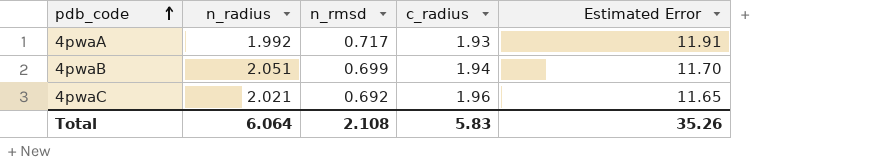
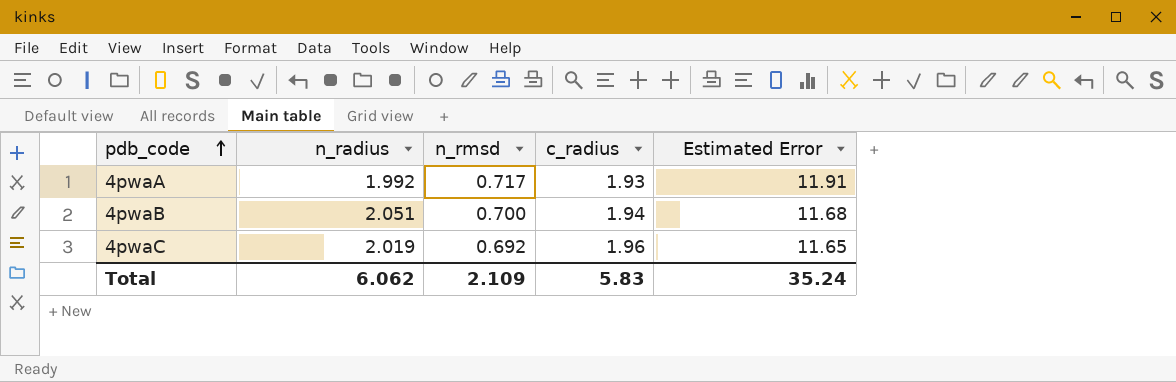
4pwaB | n_rmsd: 0.699 -> 0.700
4pwaB | Estimated Error: 11.70 -> 11.68
4pwaC | n_radius: 2.021 -> 2.019
Total | n_radius: 6.064 -> 6.062
Total | n_rmsd: 2.108 -> 2.109
Total | Estimated Error: 35.26 -> 35.24

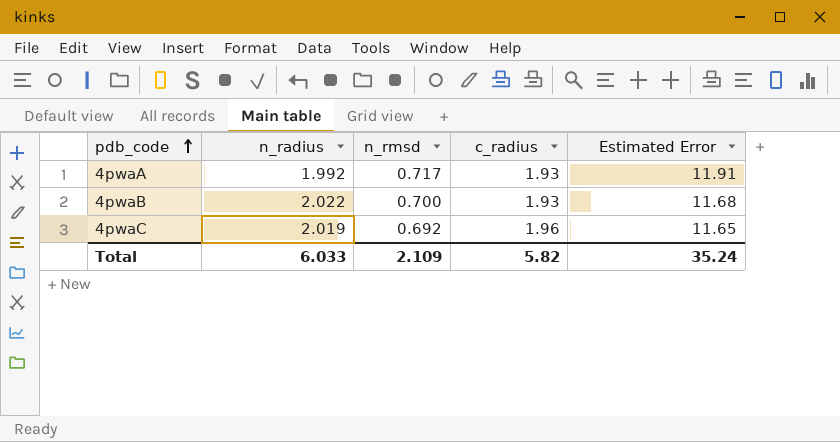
4pwaB | n_radius: 2.051 -> 2.022
4pwaB | c_radius: 1.94 -> 1.93
Total | n_radius: 6.062 -> 6.033
Total | c_radius: 5.83 -> 5.82

